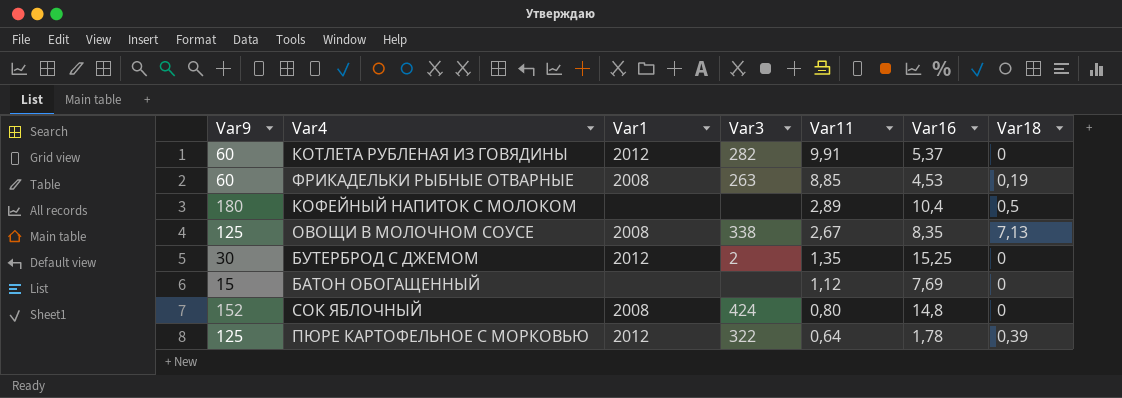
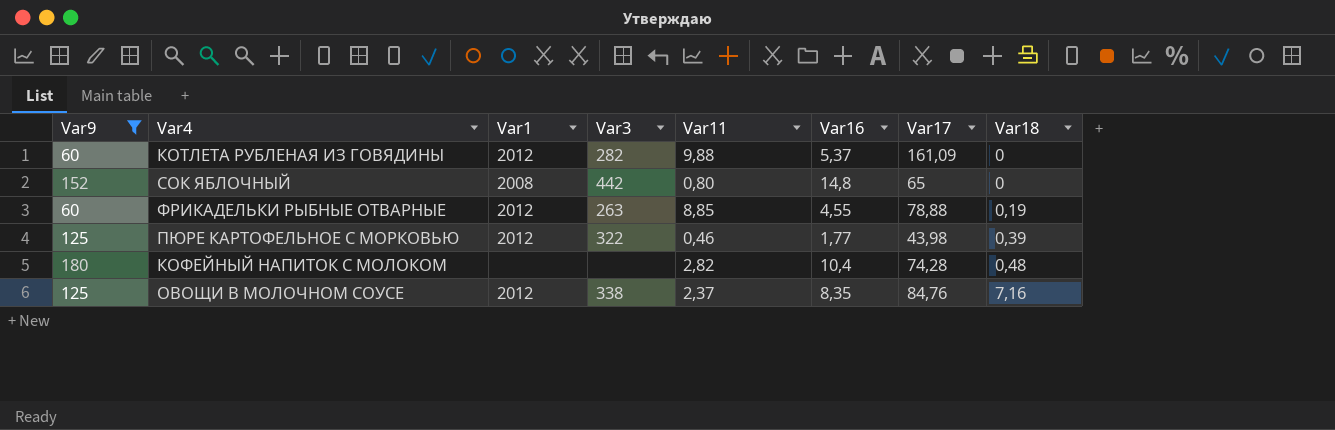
filter: none -> Var9 >= 60
row order: Var11 descending -> Var18 ascending
column Var17 | position: none -> 7
КОТЛЕТА РУБЛЕНАЯ ИЗ ГОВЯДИНЫ | Var11: 9,91 -> 9,88
СОК ЯБЛОЧНЫЙ | Var3: 424 -> 442
ФРИКАДЕЛЬКИ РЫБНЫЕ ОТВАРНЫЕ | Var1: 2008 -> 2012
ФРИКАДЕЛЬКИ РЫБНЫЕ ОТВАРНЫЕ | Var16: 4,53 -> 4,55
ПЮРЕ КАРТОФЕЛЬНОЕ С МОРКОВЬЮ | Var11: 0,64 -> 0,46
ПЮРЕ КАРТОФЕЛЬНОЕ С МОРКОВЬЮ | Var16: 1,78 -> 1,77
КОФЕЙНЫЙ НАПИТОК С МОЛОКОМ | Var11: 2,89 -> 2,82
КОФЕЙНЫЙ НАПИТОК С МОЛОКОМ | Var18: 0,5 -> 0,48
ОВОЩИ В МОЛОЧНОМ СОУСЕ | Var1: 2008 -> 2012
ОВОЩИ В МОЛОЧНОМ СОУСЕ | Var11: 2,67 -> 2,37
ОВОЩИ В МОЛОЧНОМ СОУСЕ | Var18: 7,13 -> 7,16

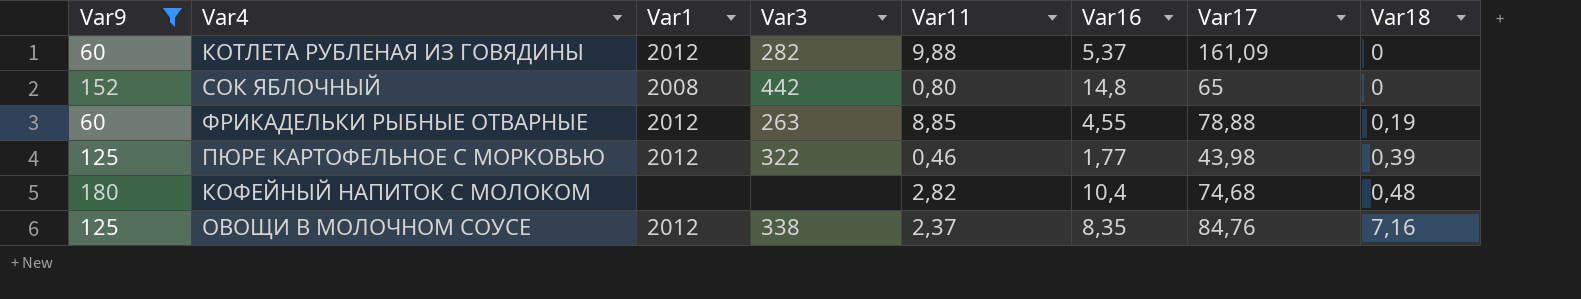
КОФЕЙНЫЙ НАПИТОК С МОЛОКОМ | Var17: 74,28 -> 74,68

